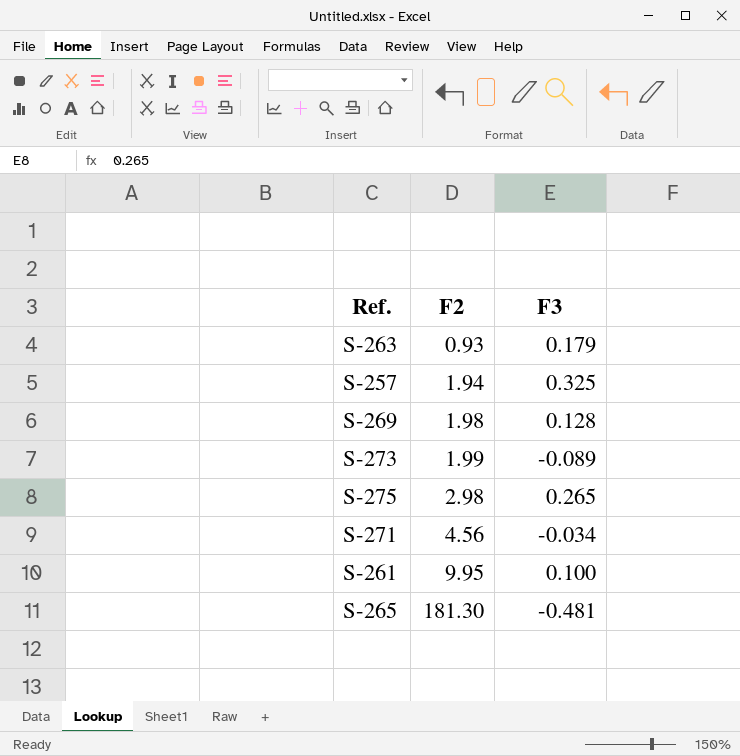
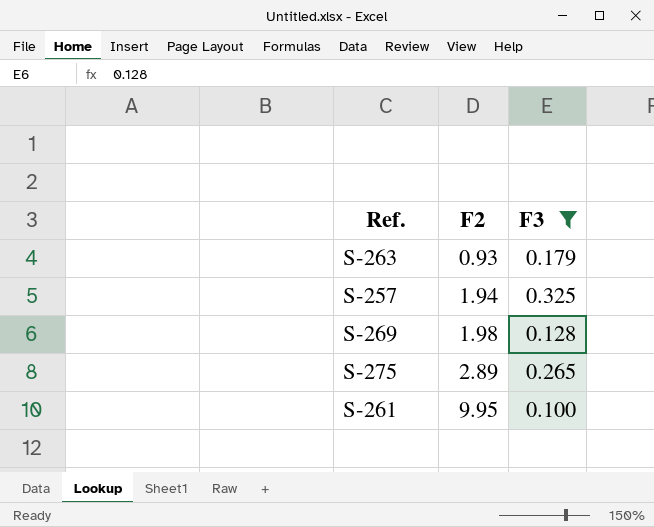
filter: none -> F3 >= 0.100
S-275 | F2: 2.98 -> 2.89

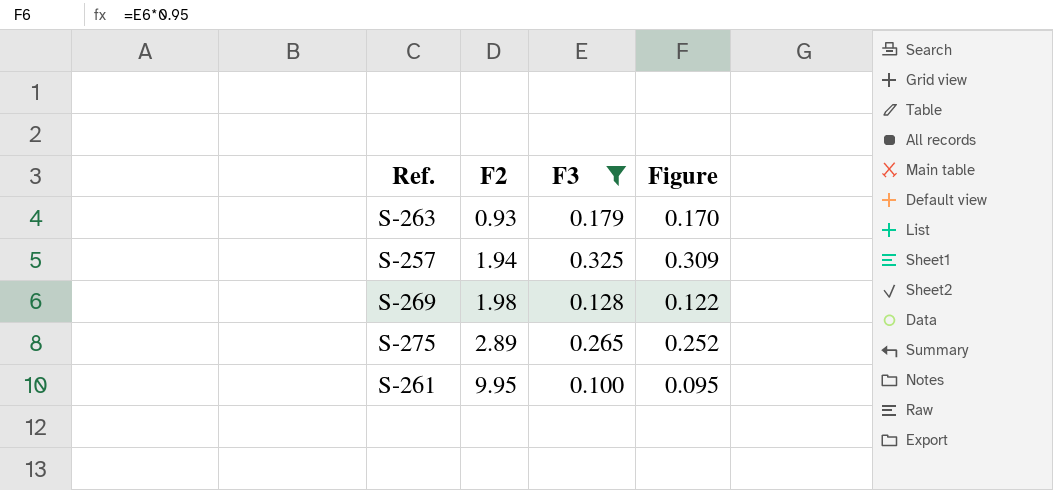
column Figure | formula: none -> [F3] * 0.95

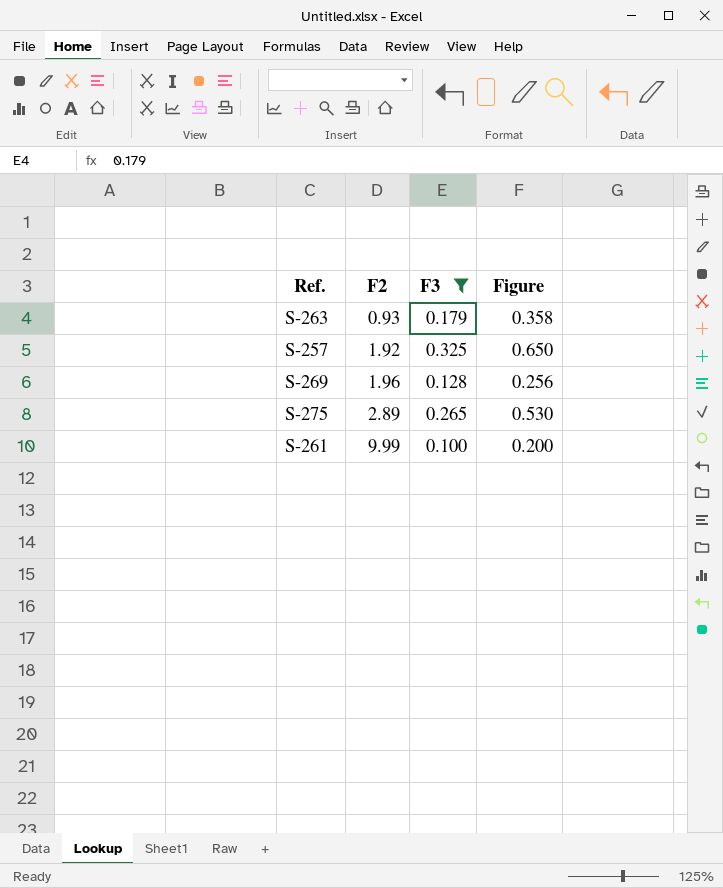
column Figure | formula: [F3] * 0.95 -> [F3] * 2
S-257 | F2: 1.94 -> 1.92
S-269 | F2: 1.98 -> 1.96
S-261 | F2: 9.95 -> 9.99

